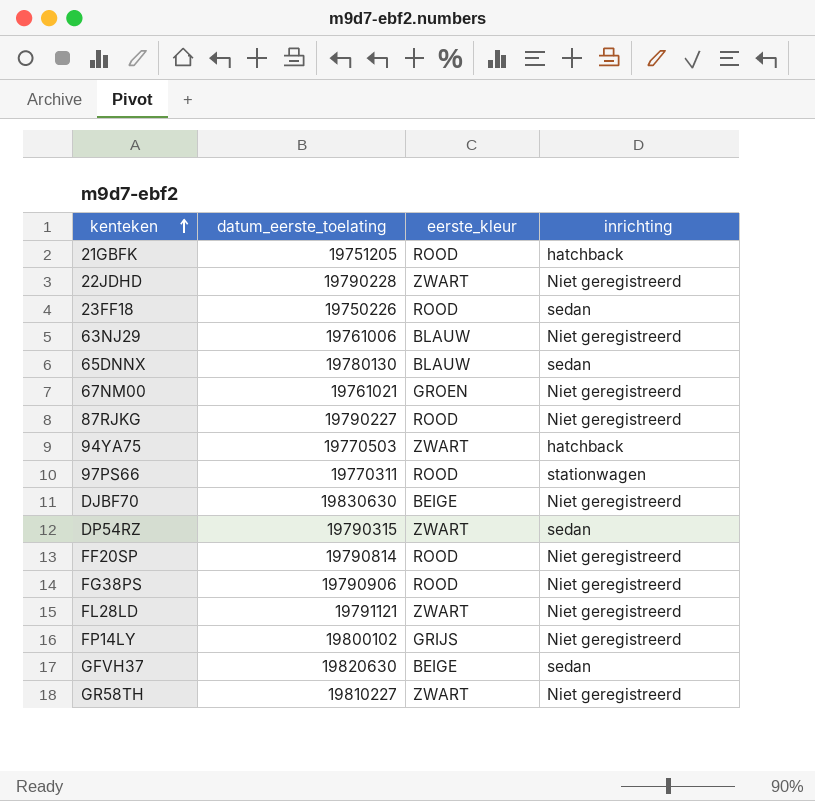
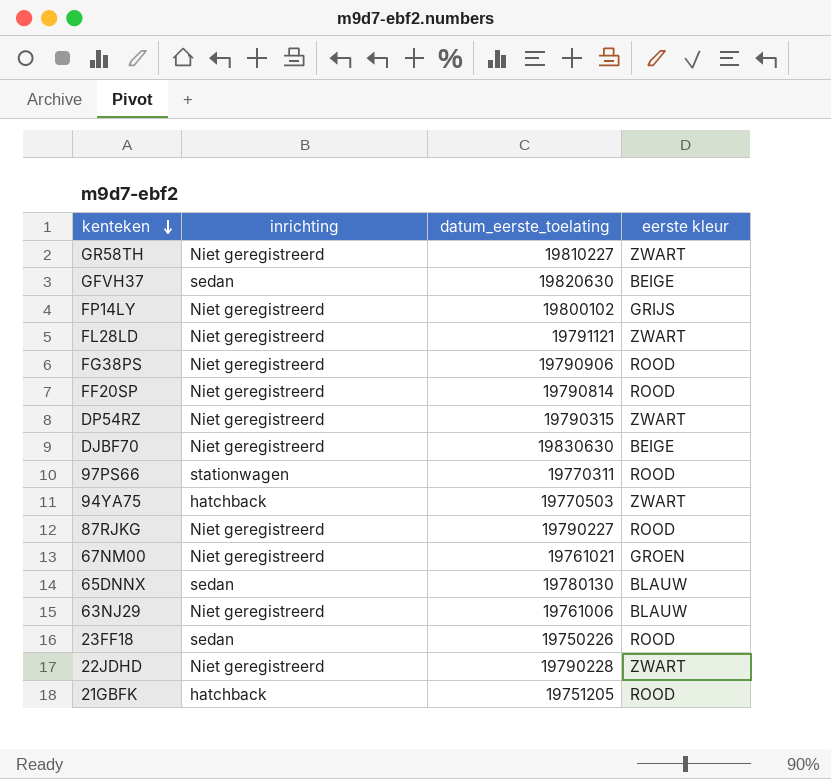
row order: kenteken ascending -> kenteken descending
column inrichting | position: 4 -> 2
column name: eerste_kleur -> eerste kleur
DP54RZ | inrichting: sedan -> Niet geregistreerd

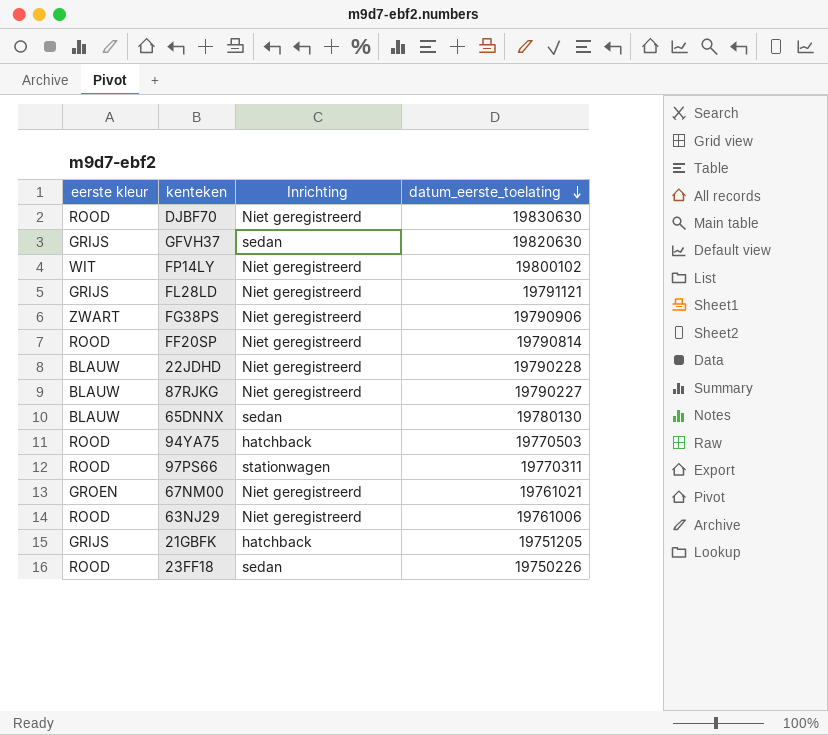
row order: kenteken descending -> datum_eerste_toelating descending
column eerste kleur | position: 4 -> 1
column name: inrichting -> Inrichting
row GR58TH: Niet geregistreerd | 19810227 | ZWART -> none
row DP54RZ: Niet geregistreerd | 19790315 | ZWART -> none
DJBF70 | eerste kleur: BEIGE -> ROOD
GFVH37 | eerste kleur: BEIGE -> GRIJS
FP14LY | eerste kleur: GRIJS -> WIT
FL28LD | eerste kleur: ZWART -> GRIJS
FG38PS | eerste kleur: ROOD -> ZWART
22JDHD | eerste kleur: ZWART -> BLAUW
87RJKG | eerste kleur: ROOD -> BLAUW
94YA75 | eerste kleur: ZWART -> ROOD
63NJ29 | eerste kleur: BLAUW -> ROOD
21GBFK | eerste kleur: ROOD -> GRIJS

